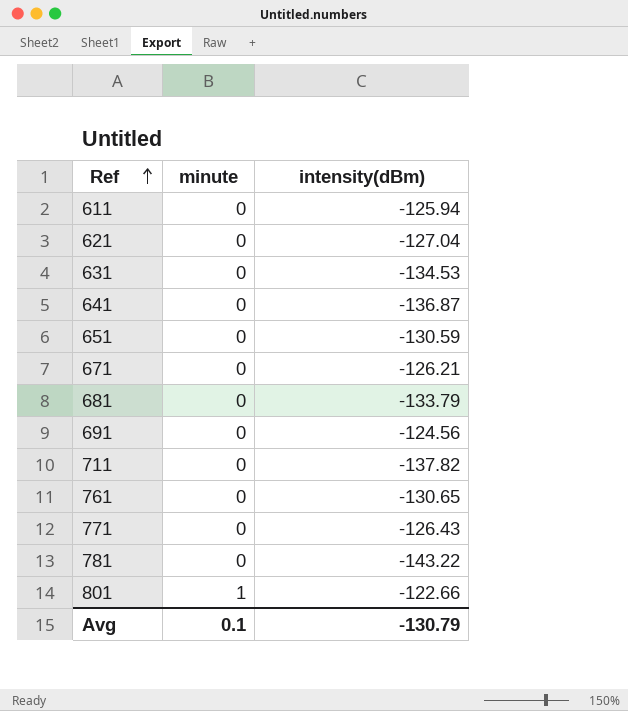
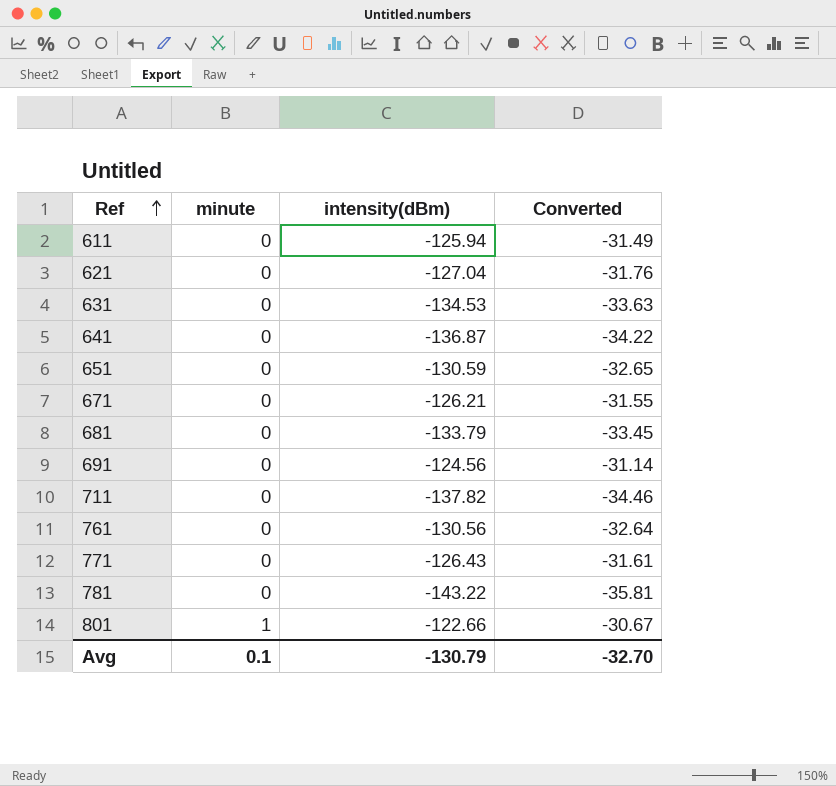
column Converted | formula: none -> [intensity(dBm)] * 0.25
761 | intensity(dBm): -130.65 -> -130.56

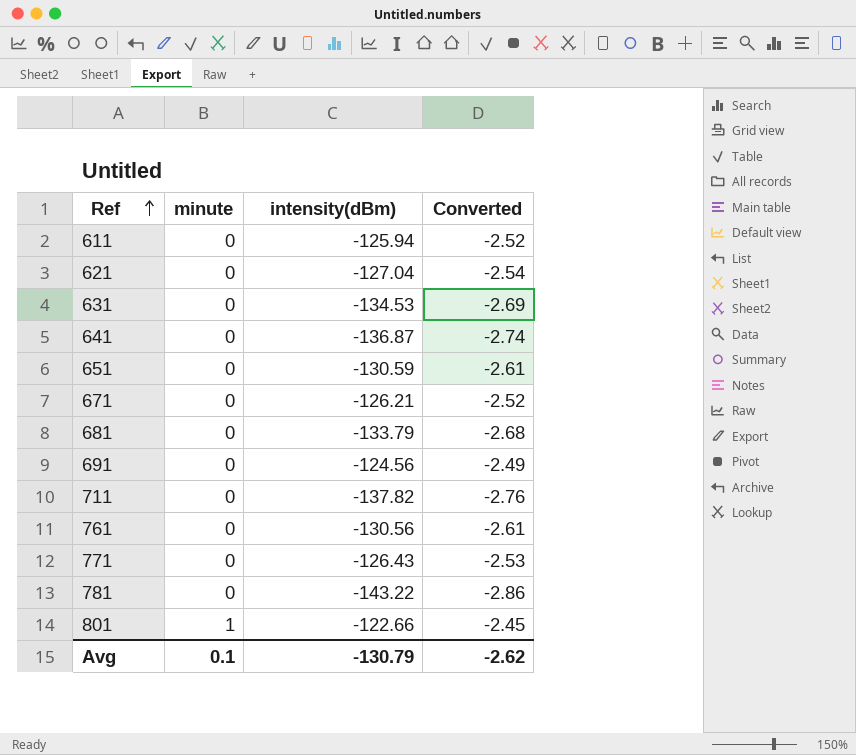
column Converted | formula: [intensity(dBm)] * 0.25 -> [intensity(dBm)] * 0.02
Avg | Converted: -32.70 -> -2.62

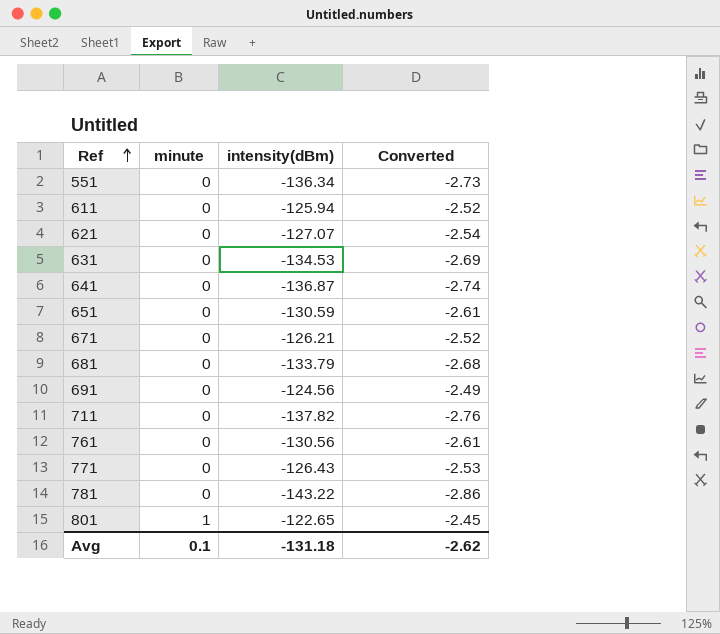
row 551: none -> 0 | -136.34 | -2.73
621 | intensity(dBm): -127.04 -> -127.07
801 | intensity(dBm): -122.66 -> -122.65
Avg | intensity(dBm): -130.79 -> -131.18

